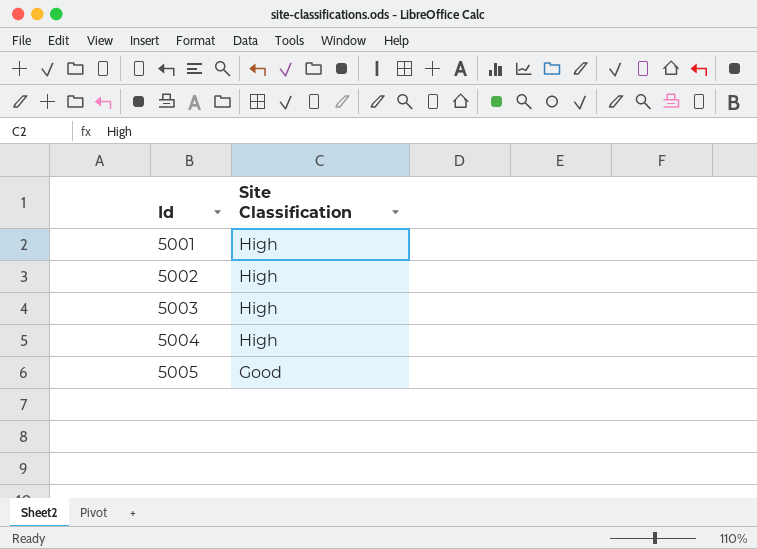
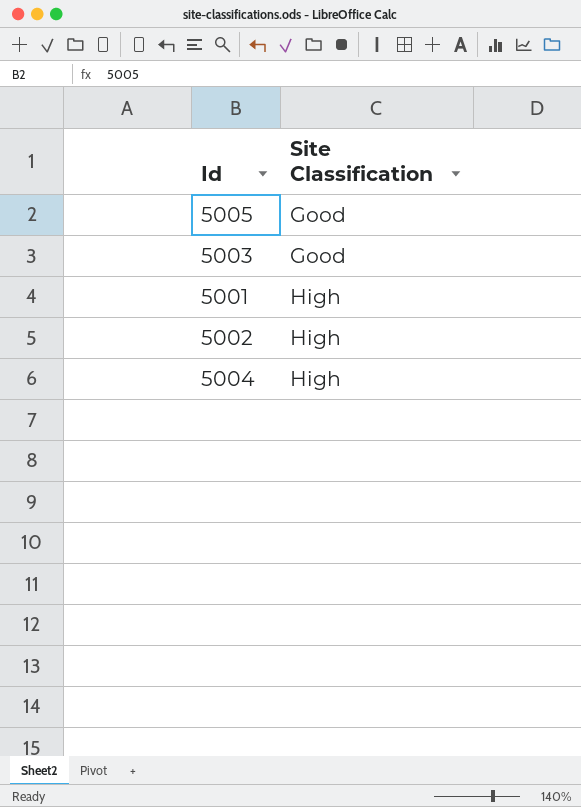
row order: Id ascending -> Site Classification ascending
5003 | Site Classification: High -> Good

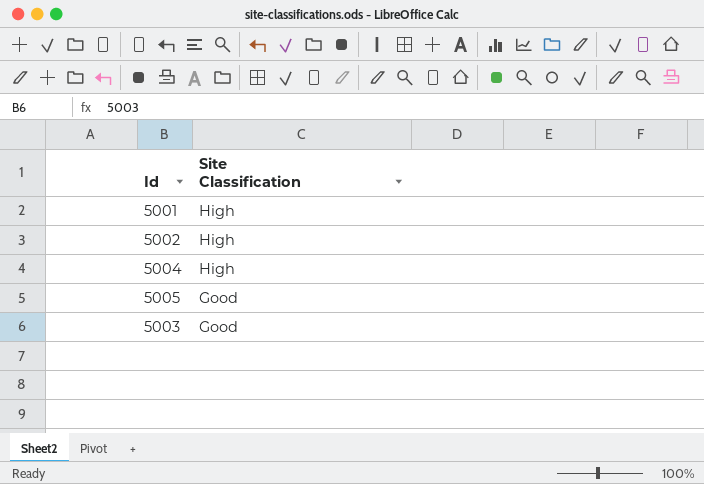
row order: Site Classification ascending -> Site Classification descending

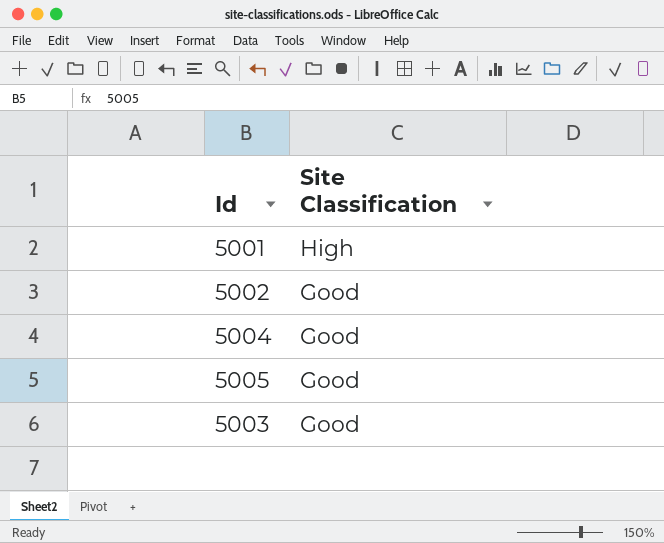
5002 | Site Classification: High -> Good
5004 | Site Classification: High -> Good

